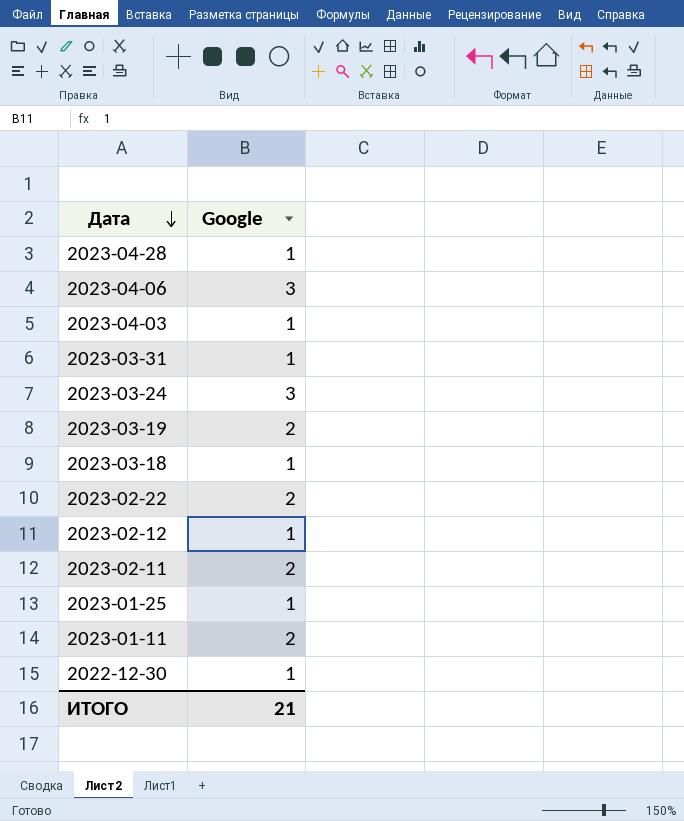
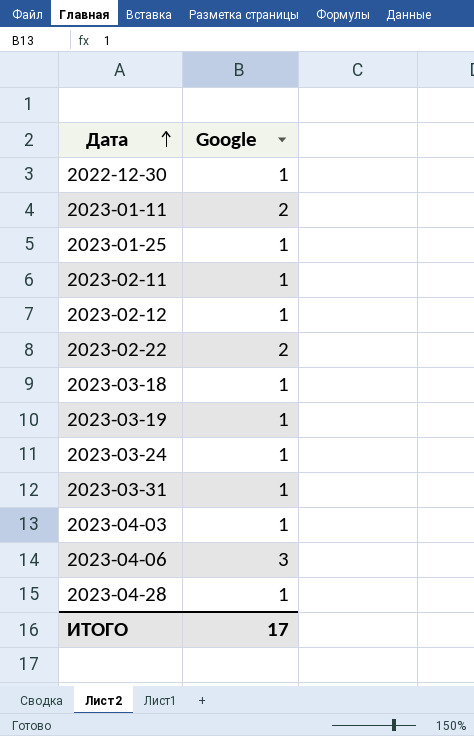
row order: Дата descending -> Дата ascending
2023-02-11 | Google: 2 -> 1
2023-03-19 | Google: 2 -> 1
2023-03-24 | Google: 3 -> 1
ИТОГО | Google: 21 -> 17

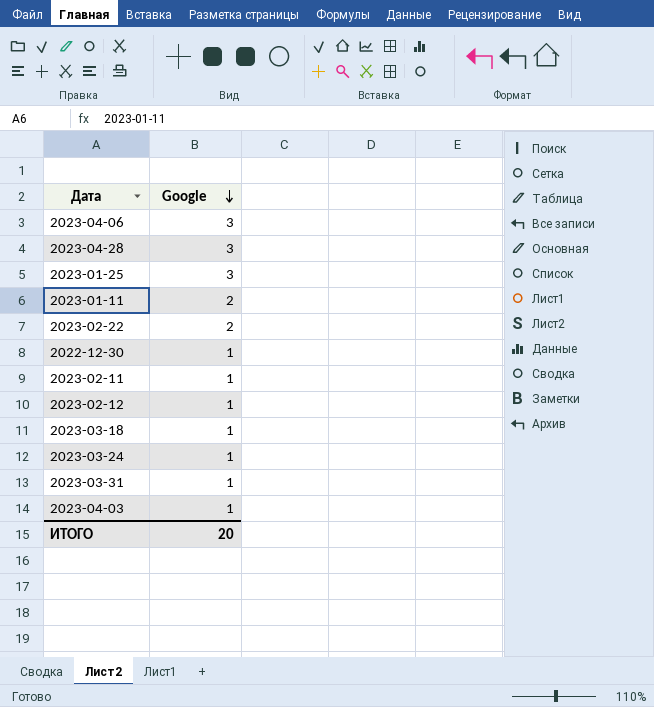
row order: Дата ascending -> Google descending
row 2023-03-19: 1 -> none
2023-04-28 | Google: 1 -> 3
2023-01-25 | Google: 1 -> 3
ИТОГО | Google: 17 -> 20

